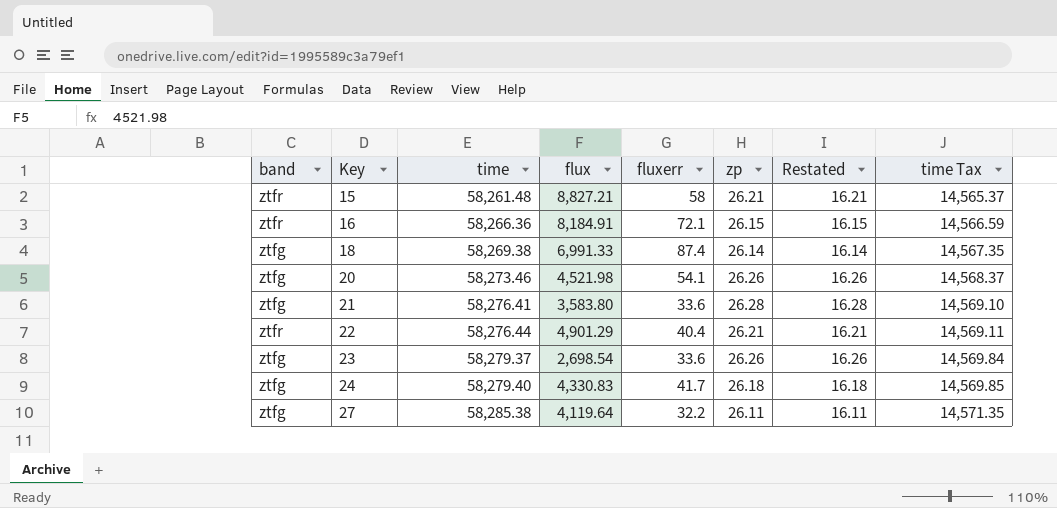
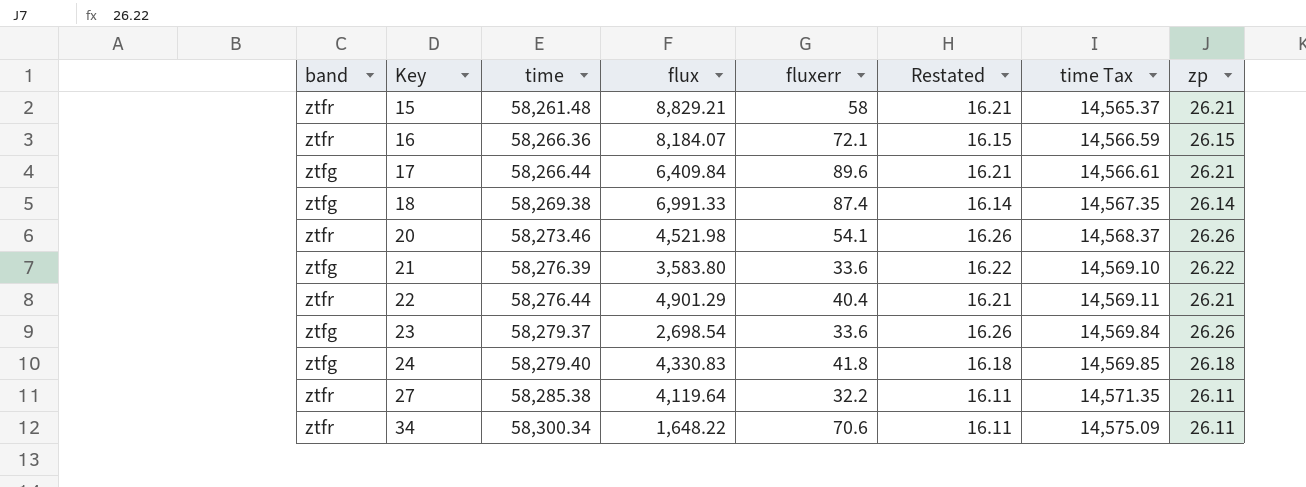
column zp | position: 6 -> 8
15 | flux: 8,827.21 -> 8,829.21
16 | flux: 8,184.91 -> 8,184.07
row 17: none -> ztfg | 58,266.44 | 6,409.84 | 89.6 | 16.21 | 14,566.61 | 26.21
20 | band: ztfg -> ztfr
21 | time: 58,276.41 -> 58,276.39
21 | Restated: 16.28 -> 16.22
21 | zp: 26.28 -> 26.22
24 | fluxerr: 41.7 -> 41.8
27 | band: ztfg -> ztfr
row 34: none -> ztfr | 58,300.34 | 1,648.22 | 70.6 | 16.11 | 14,575.09 | 26.11

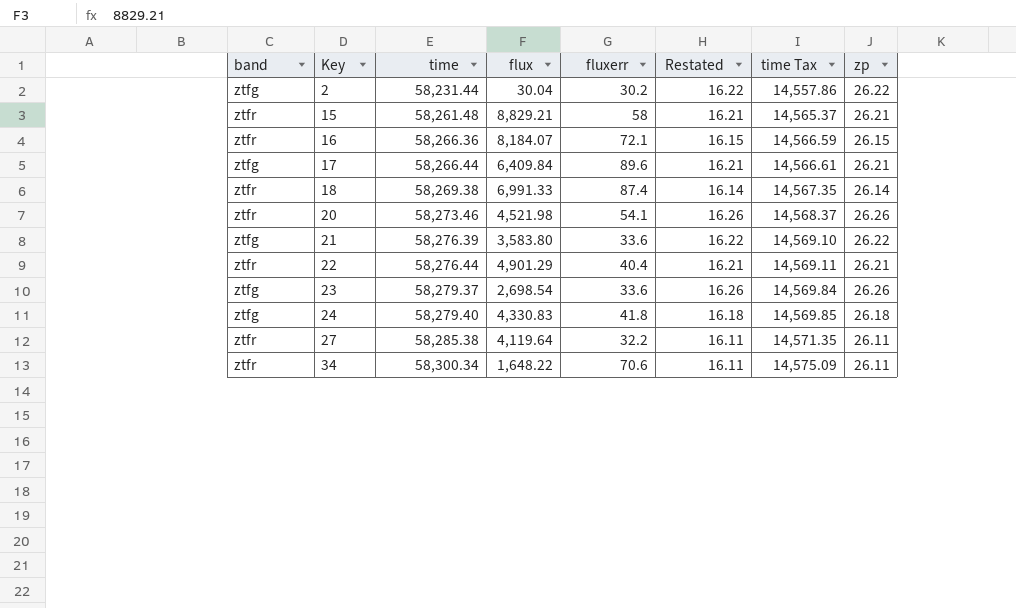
row 2: none -> ztfg | 58,231.44 | 30.04 | 30.2 | 16.22 | 14,557.86 | 26.22
18 | band: ztfg -> ztfr

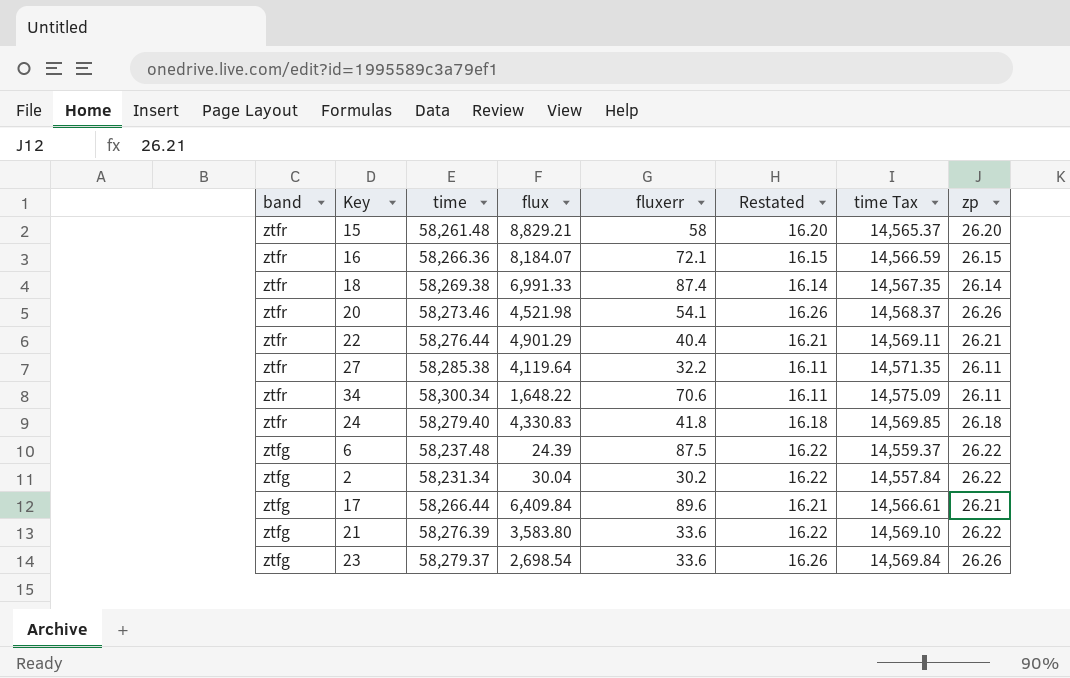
row order: Key ascending -> band descending
15 | Restated: 16.21 -> 16.20
15 | zp: 26.21 -> 26.20
24 | band: ztfg -> ztfr
row 6: none -> ztfg | 58,237.48 | 24.39 | 87.5 | 16.22 | 14,559.37 | 26.22
2 | time: 58,231.44 -> 58,231.34
2 | time Tax: 14,557.86 -> 14,557.84

